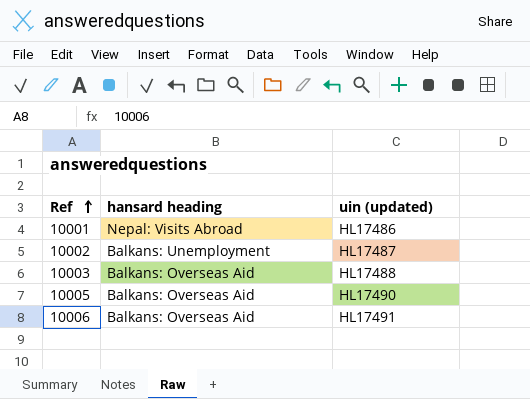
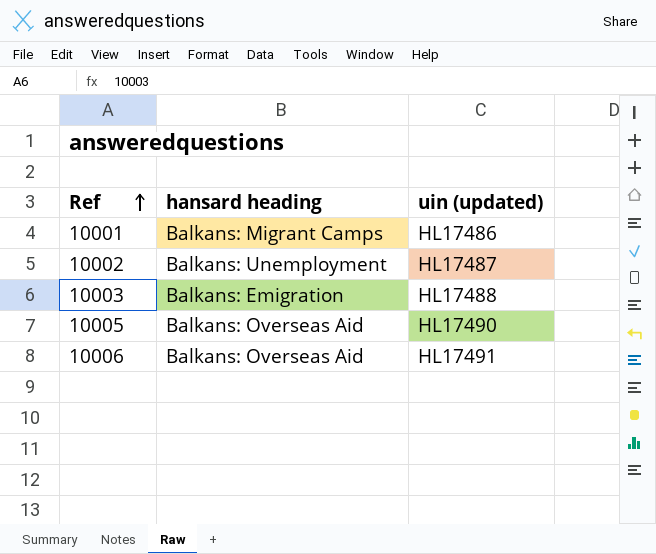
10001 | hansard heading: Nepal: Visits Abroad -> Balkans: Migrant Camps
10003 | hansard heading: Balkans: Overseas Aid -> Balkans: Emigration

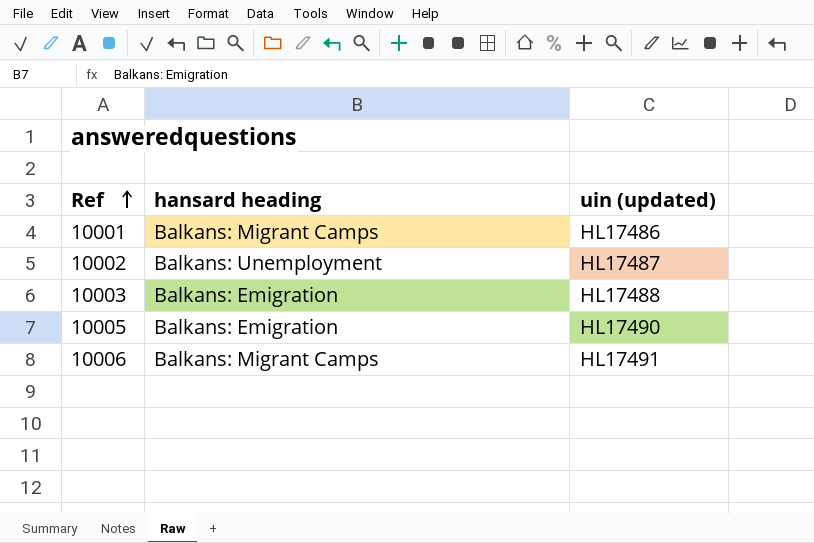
10005 | hansard heading: Balkans: Overseas Aid -> Balkans: Emigration
10006 | hansard heading: Balkans: Overseas Aid -> Balkans: Migrant Camps

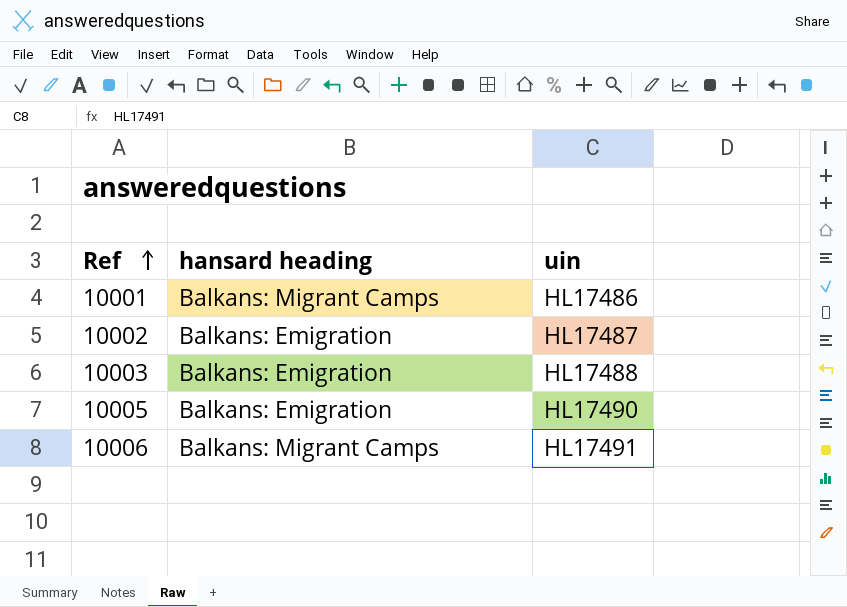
column name: uin (updated) -> uin
10002 | hansard heading: Balkans: Unemployment -> Balkans: Emigration

